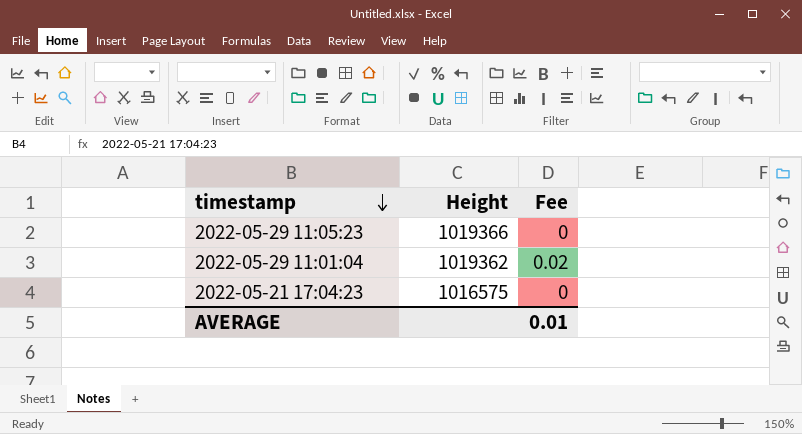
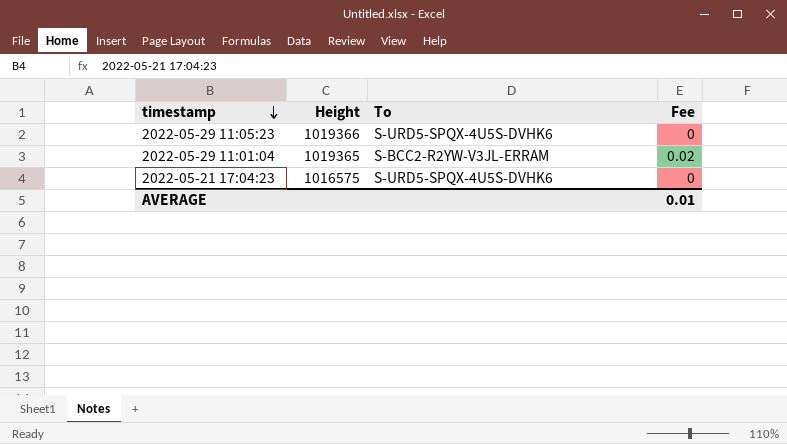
column To | position: none -> 3
2022-05-29 11:01:04 | Height: 1019362 -> 1019365

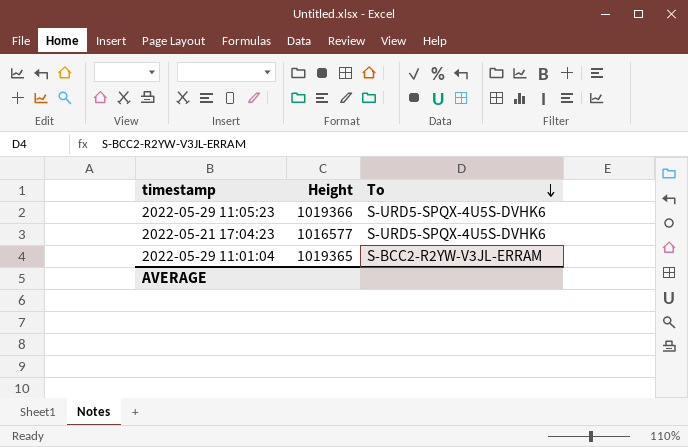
row order: timestamp descending -> To descending
column Fee | position: 4 -> none
2022-05-21 17:04:23 | Height: 1016575 -> 1016577

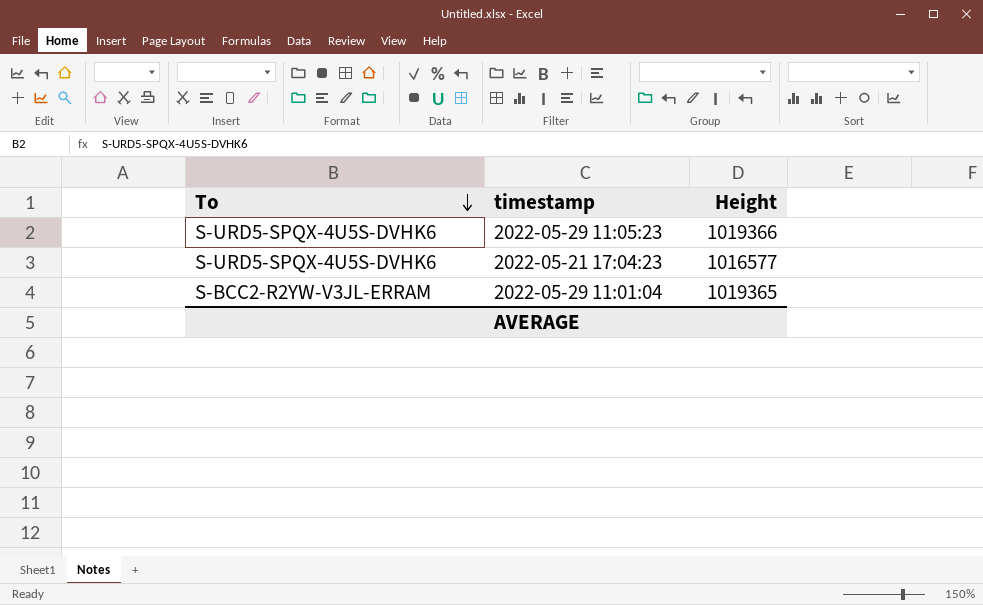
column To | position: 3 -> 1

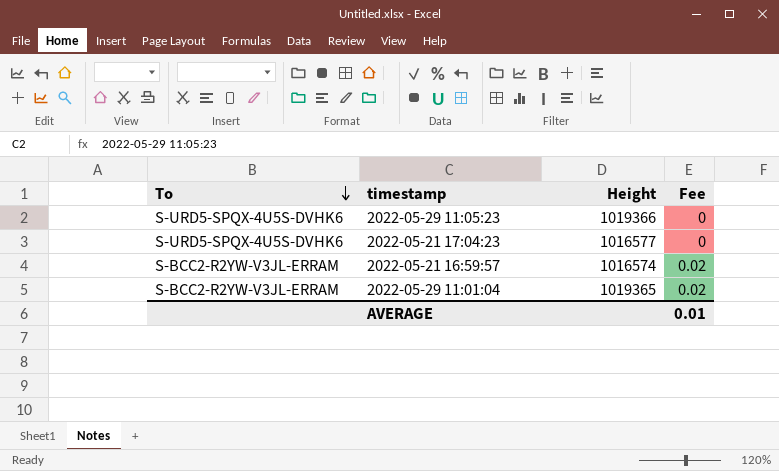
column Fee | position: none -> 4
row 2022-05-21 16:59:57: none -> S-BCC2-R2YW-V3JL-ERRAM | 1016574 | 0.02

